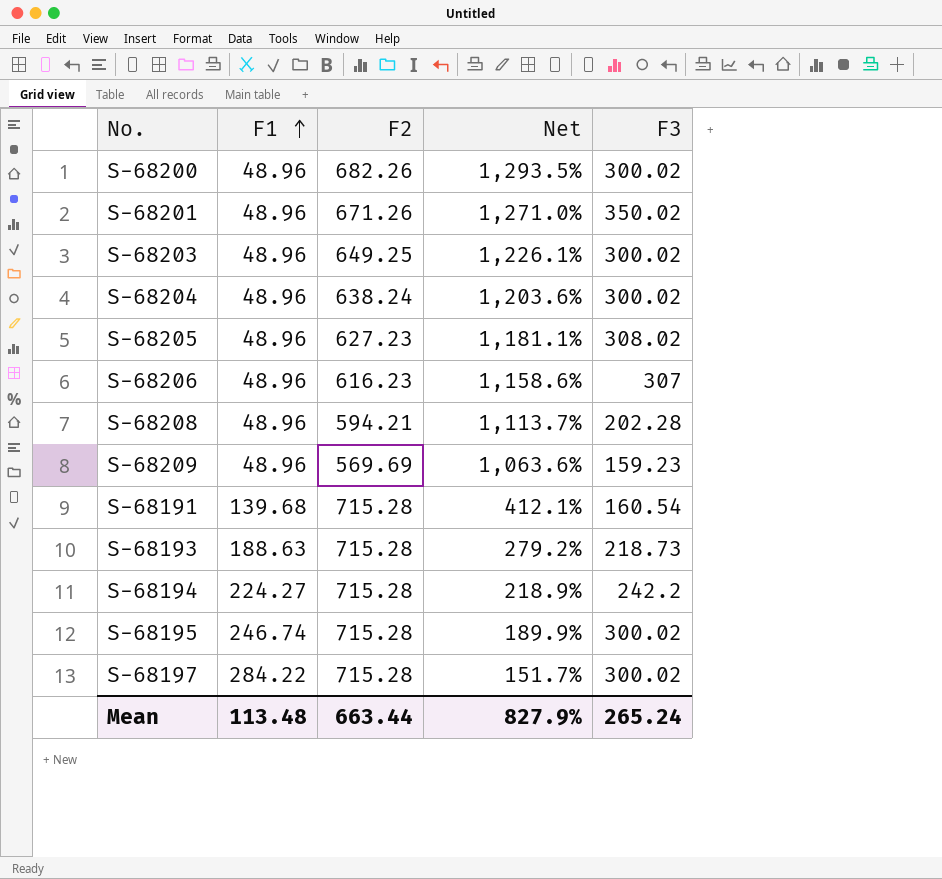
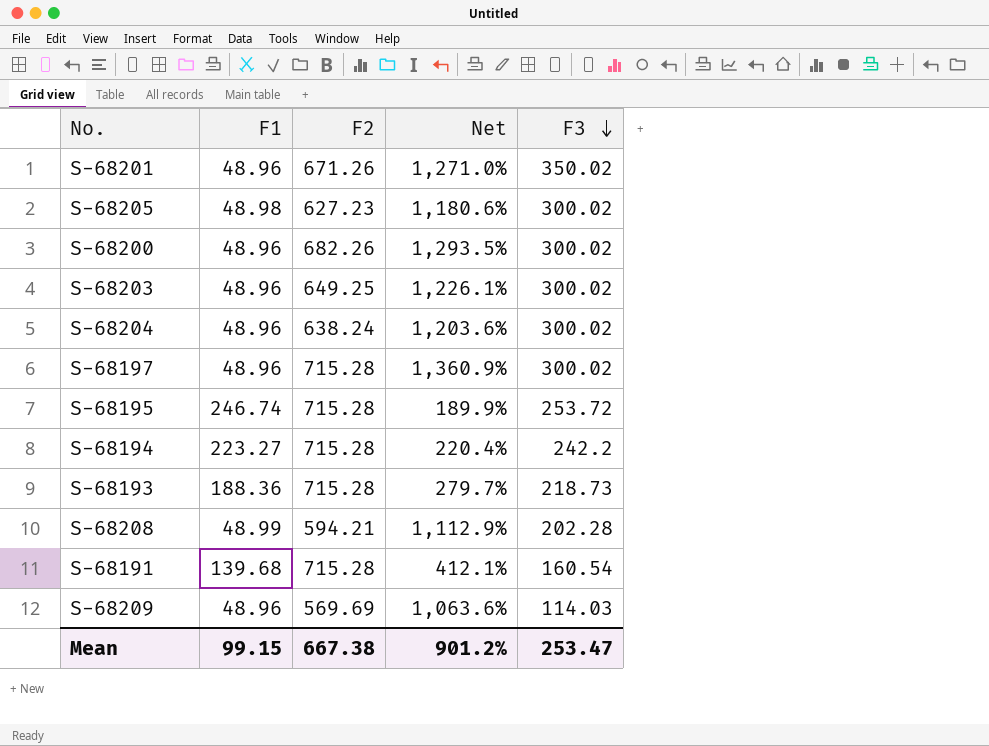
row order: F1 ascending -> F3 descending
row S-68206: 48.96 | 616.23 | 1,158.6% | 307 -> none
S-68205 | F1: 48.96 -> 48.98
S-68205 | Net: 1,181.1% -> 1,180.6%
S-68205 | F3: 308.02 -> 300.02
S-68197 | F1: 284.22 -> 48.96
S-68197 | Net: 151.7% -> 1,360.9%
S-68195 | F3: 300.02 -> 253.72
S-68194 | F1: 224.27 -> 223.27
S-68194 | Net: 218.9% -> 220.4%
S-68193 | F1: 188.63 -> 188.36
S-68193 | Net: 279.2% -> 279.7%
S-68208 | F1: 48.96 -> 48.99
S-68208 | Net: 1,113.7% -> 1,112.9%
S-68209 | F3: 159.23 -> 114.03
Mean | F1: 113.48 -> 99.15
Mean | F2: 663.44 -> 667.38
Mean | Net: 827.9% -> 901.2%
Mean | F3: 265.24 -> 253.47

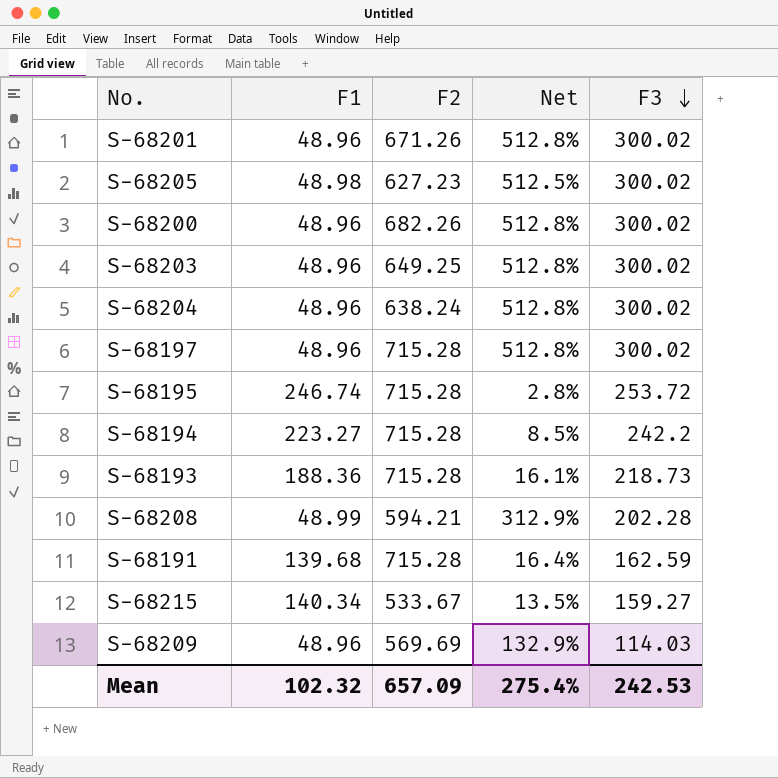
column Net | formula: ([F2] - [F1]) / [F1] -> ([F3] - [F1]) / [F1]
S-68201 | F3: 350.02 -> 300.02
S-68191 | F3: 160.54 -> 162.59
row S-68215: none -> 140.34 | 533.67 | 13.5% | 159.27
Mean | F1: 99.15 -> 102.32
Mean | F2: 667.38 -> 657.09
Mean | Net: 901.2% -> 275.4%
Mean | F3: 253.47 -> 242.53

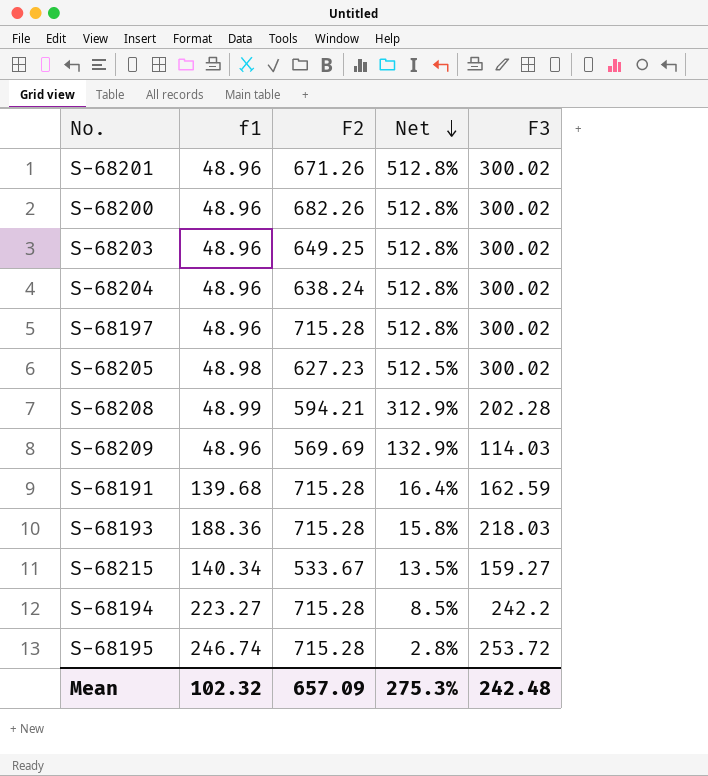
row order: F3 descending -> Net descending
column name: F1 -> f1
S-68193 | Net: 16.1% -> 15.8%
S-68193 | F3: 218.73 -> 218.03
Mean | Net: 275.4% -> 275.3%
Mean | F3: 242.53 -> 242.48

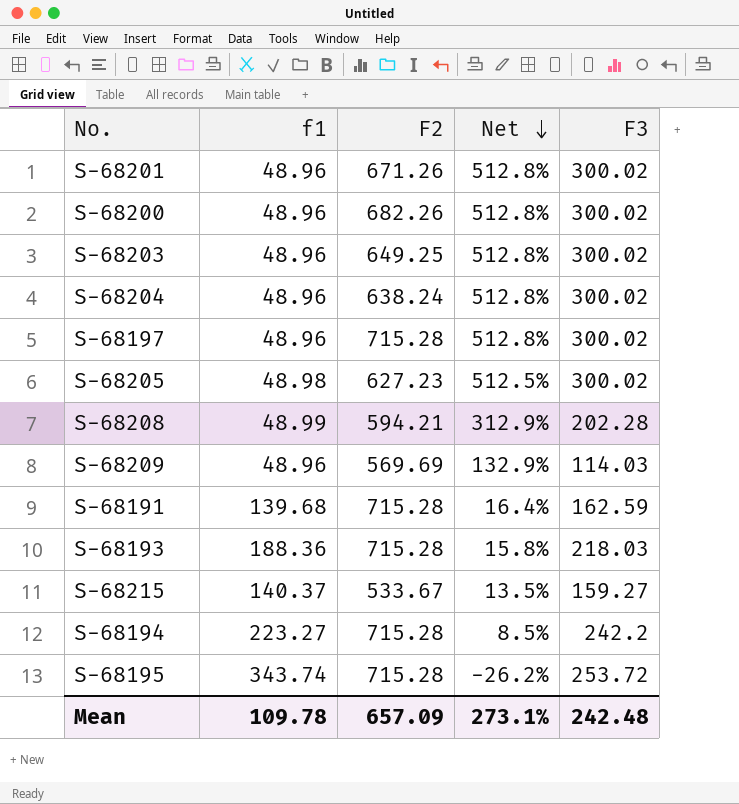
S-68215 | f1: 140.34 -> 140.37
S-68195 | f1: 246.74 -> 343.74
S-68195 | Net: 2.8% -> -26.2%
Mean | f1: 102.32 -> 109.78
Mean | Net: 275.3% -> 273.1%

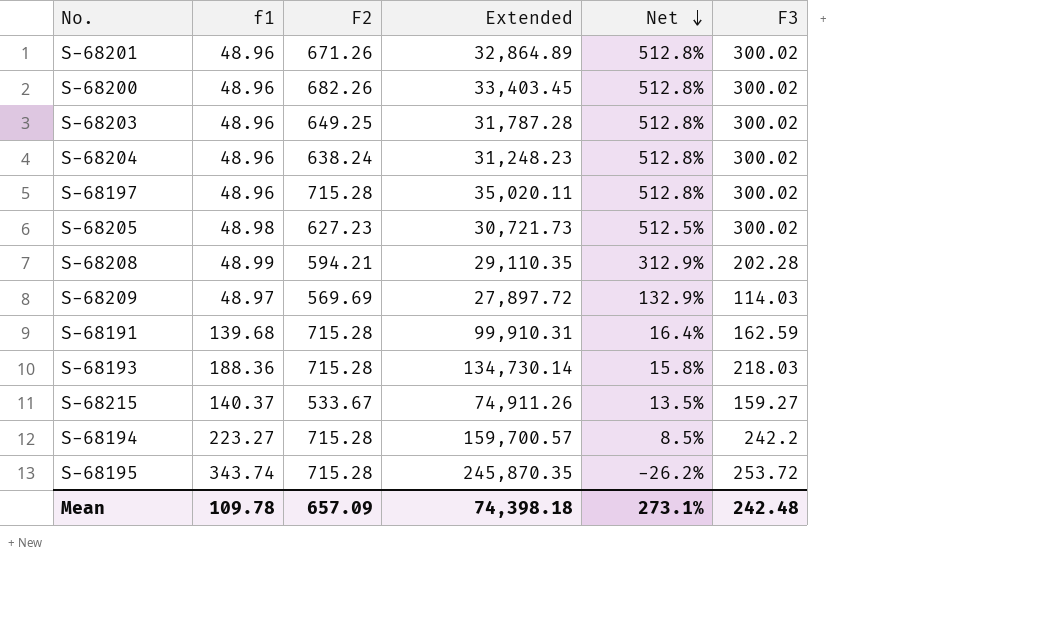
column Extended | formula: none -> [f1] * [F2]
S-68209 | f1: 48.96 -> 48.97

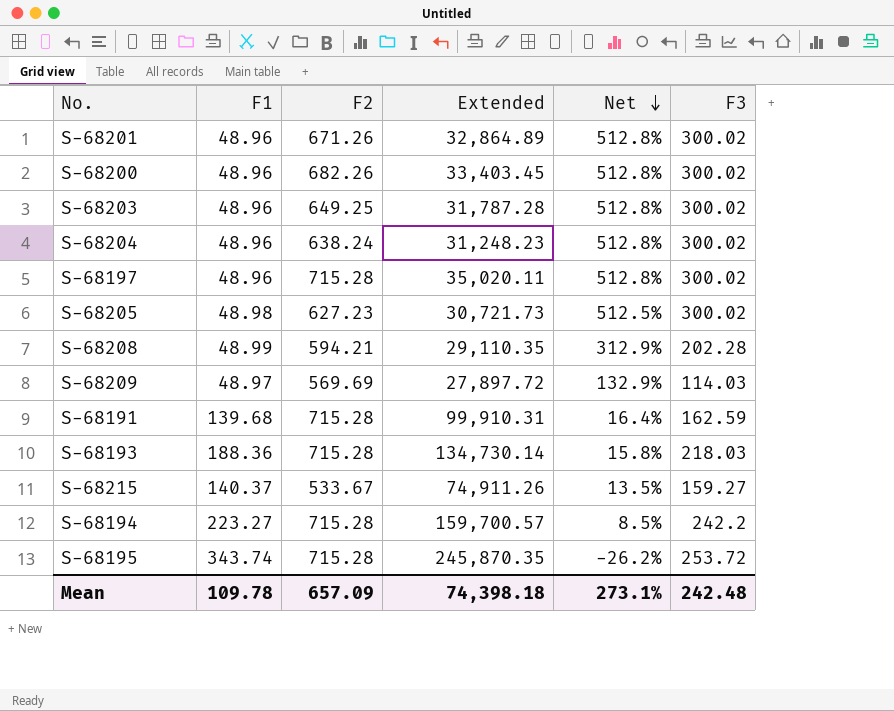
column name: f1 -> F1

